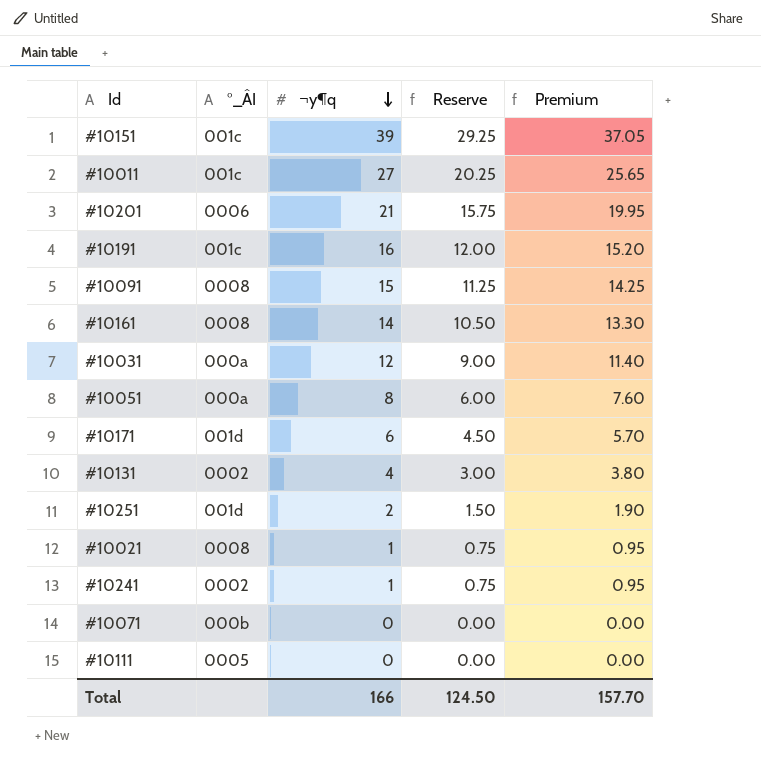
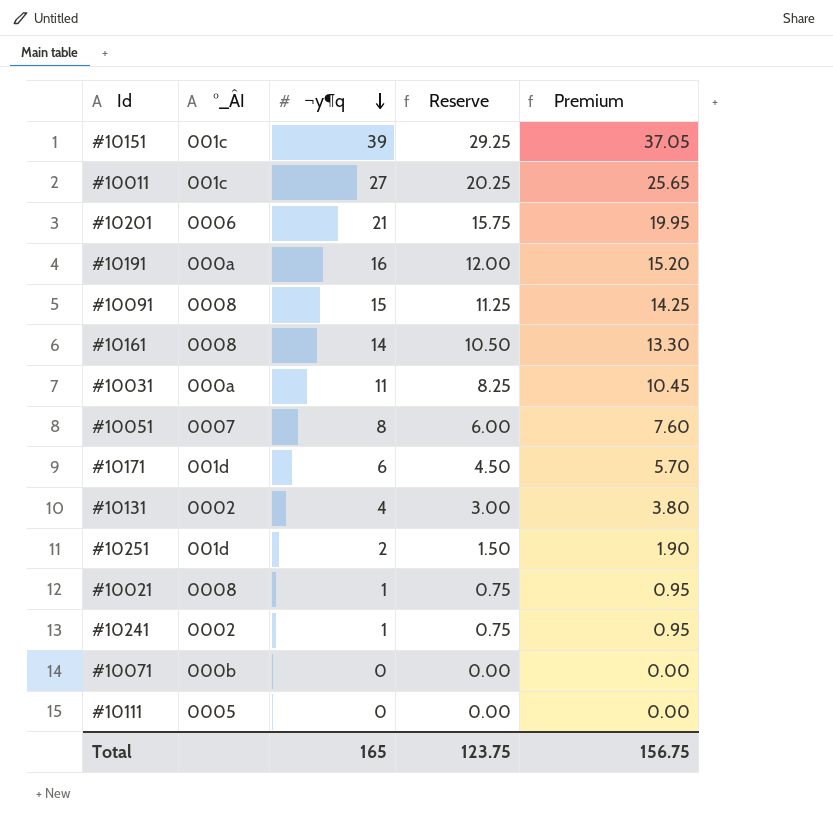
#10191 | °_ÂI: 001c -> 000a
#10031 | ¬y¶q: 12 -> 11
#10031 | Reserve: 9.00 -> 8.25
#10031 | Premium: 11.40 -> 10.45
#10051 | °_ÂI: 000a -> 0007
Total | ¬y¶q: 166 -> 165
Total | Reserve: 124.50 -> 123.75
Total | Premium: 157.70 -> 156.75

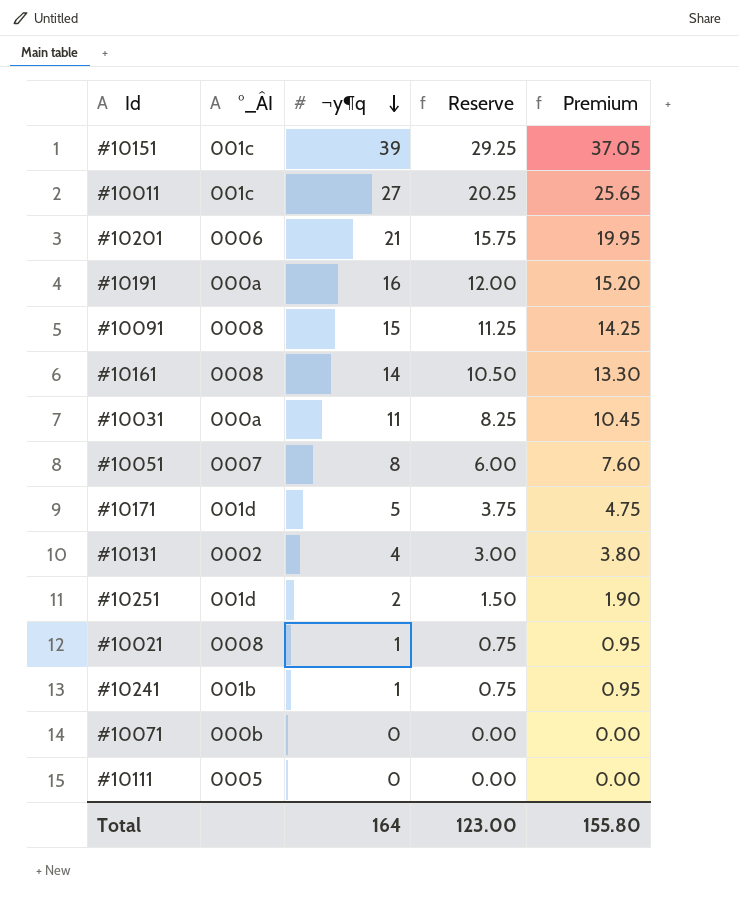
#10171 | ¬y¶q: 6 -> 5
#10171 | Reserve: 4.50 -> 3.75
#10171 | Premium: 5.70 -> 4.75
#10241 | °_ÂI: 0002 -> 001b
Total | ¬y¶q: 165 -> 164
Total | Reserve: 123.75 -> 123.00
Total | Premium: 156.75 -> 155.80

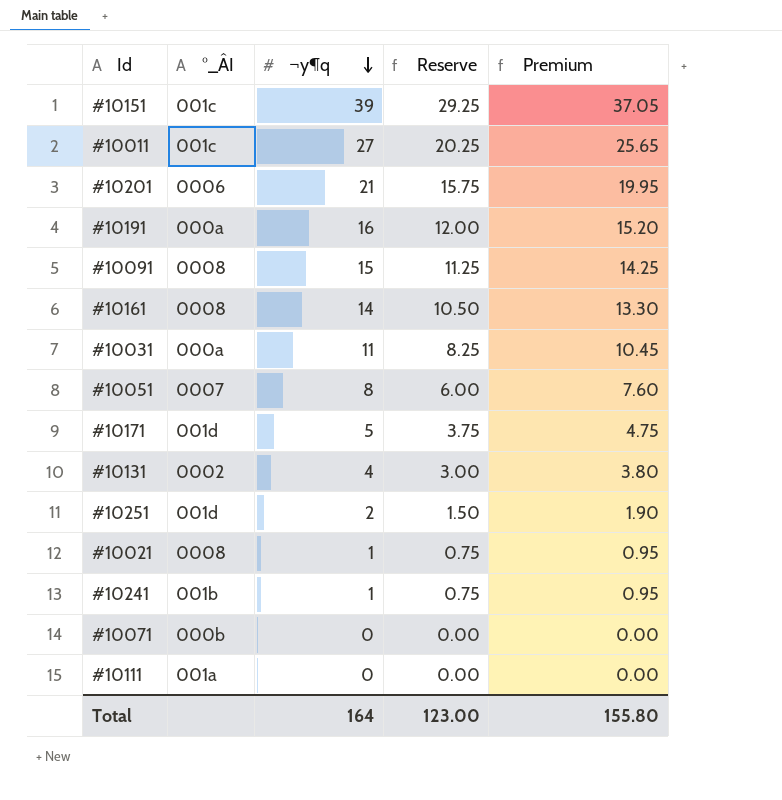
#10111 | °_ÂI: 0005 -> 001a

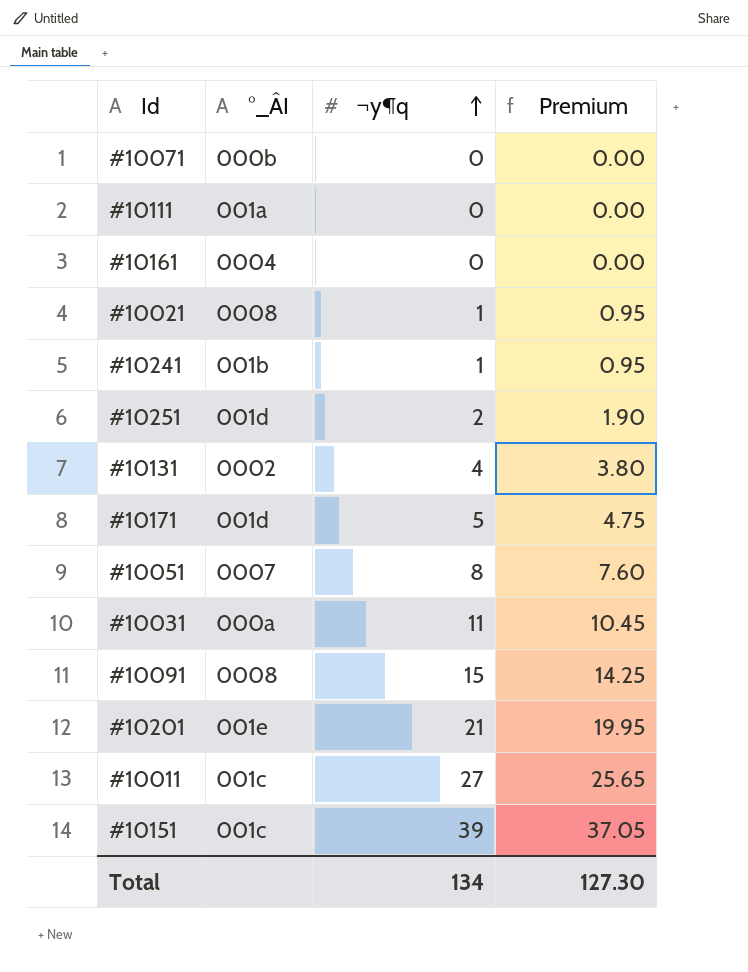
row order: ¬y¶q descending -> ¬y¶q ascending
column Reserve | formula: [¬y¶q] * 0.75 -> none
row #10191: 000a | 16 | 12.00 | 15.20 -> none
#10161 | °_ÂI: 0008 -> 0004
#10161 | ¬y¶q: 14 -> 0
#10161 | Premium: 13.30 -> 0.00
#10201 | °_ÂI: 0006 -> 001e
Total | ¬y¶q: 164 -> 134
Total | Premium: 155.80 -> 127.30

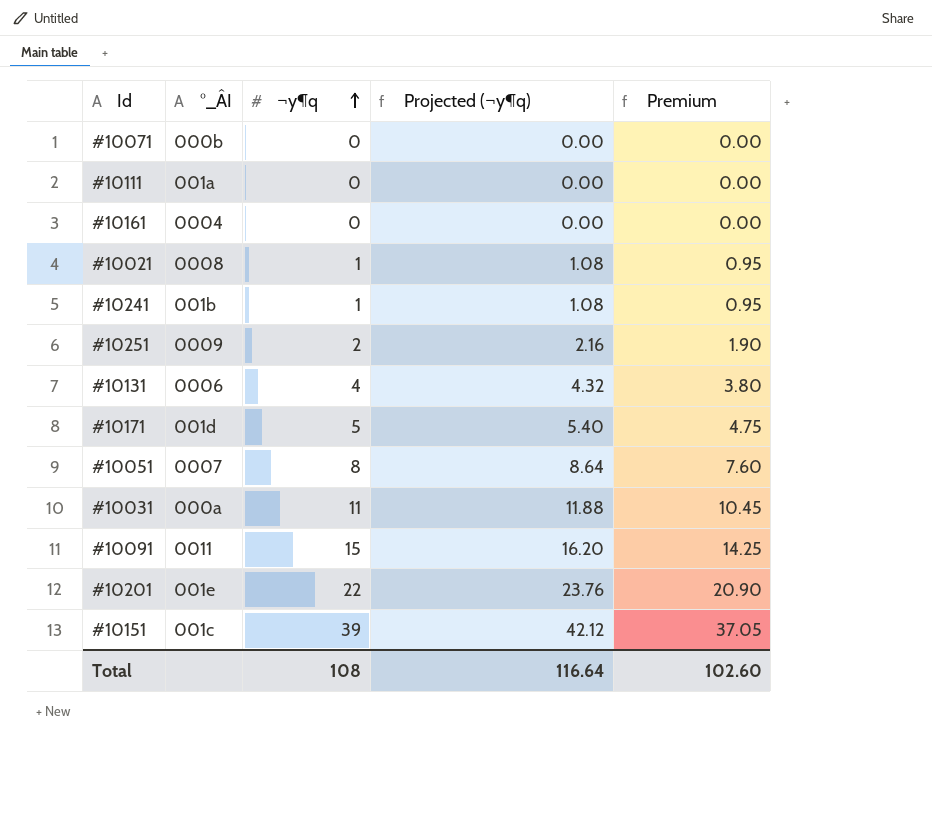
column Projected (¬y¶q) | formula: none -> [¬y¶q] * 1.08
row #10011: 001c | 27 | 25.65 -> none
#10251 | °_ÂI: 001d -> 0009
#10131 | °_ÂI: 0002 -> 0006
#10091 | °_ÂI: 0008 -> 0011
#10201 | ¬y¶q: 21 -> 22
#10201 | Premium: 19.95 -> 20.90
Total | ¬y¶q: 134 -> 108
Total | Premium: 127.30 -> 102.60

